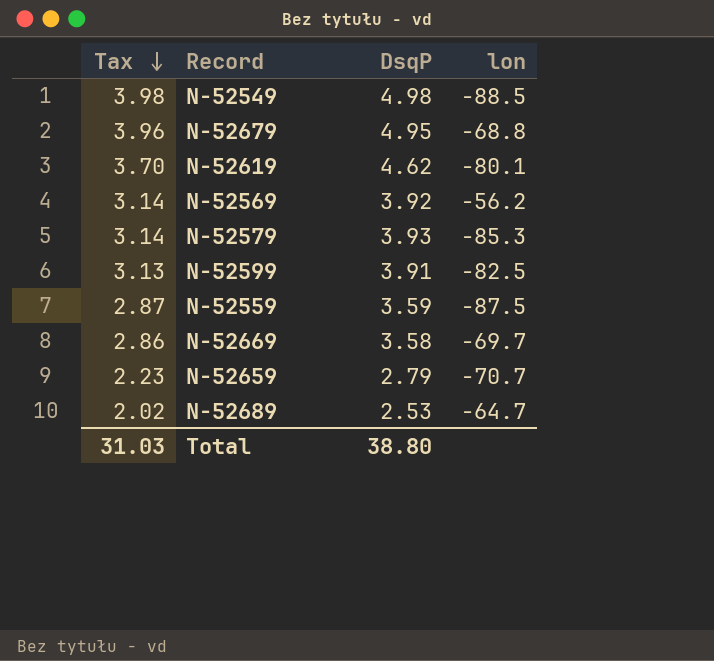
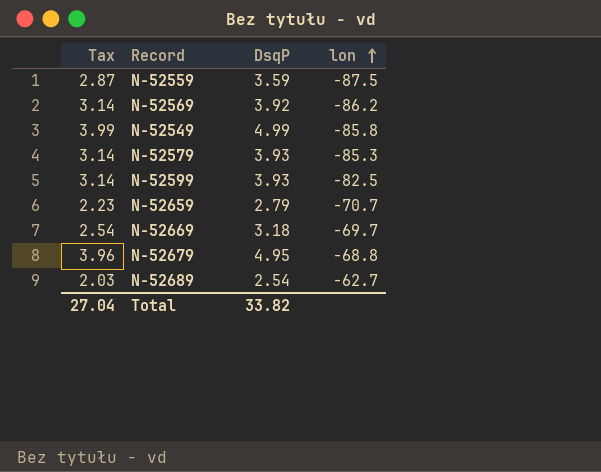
row order: Tax descending -> lon ascending
row N-52619: 3.70 | 4.62 | -80.1 -> none
N-52569 | lon: -56.2 -> -86.2
N-52549 | Tax: 3.98 -> 3.99
N-52549 | DsqP: 4.98 -> 4.99
N-52549 | lon: -88.5 -> -85.8
N-52599 | Tax: 3.13 -> 3.14
N-52599 | DsqP: 3.91 -> 3.93
N-52669 | Tax: 2.86 -> 2.54
N-52669 | DsqP: 3.58 -> 3.18
N-52689 | Tax: 2.02 -> 2.03
N-52689 | DsqP: 2.53 -> 2.54
N-52689 | lon: -64.7 -> -62.7
Total | Tax: 31.03 -> 27.04
Total | DsqP: 38.80 -> 33.82

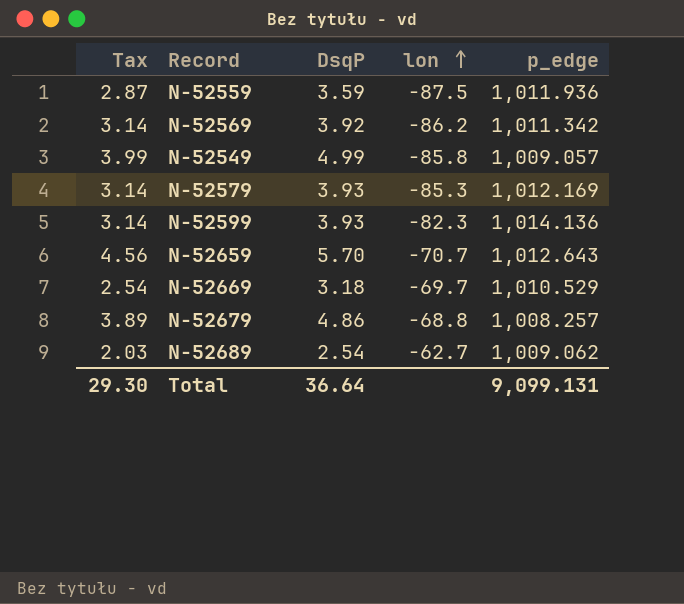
column p_edge | position: none -> 5
N-52599 | lon: -82.5 -> -82.3
N-52659 | Tax: 2.23 -> 4.56
N-52659 | DsqP: 2.79 -> 5.70
N-52679 | Tax: 3.96 -> 3.89
N-52679 | DsqP: 4.95 -> 4.86
Total | Tax: 27.04 -> 29.30
Total | DsqP: 33.82 -> 36.64

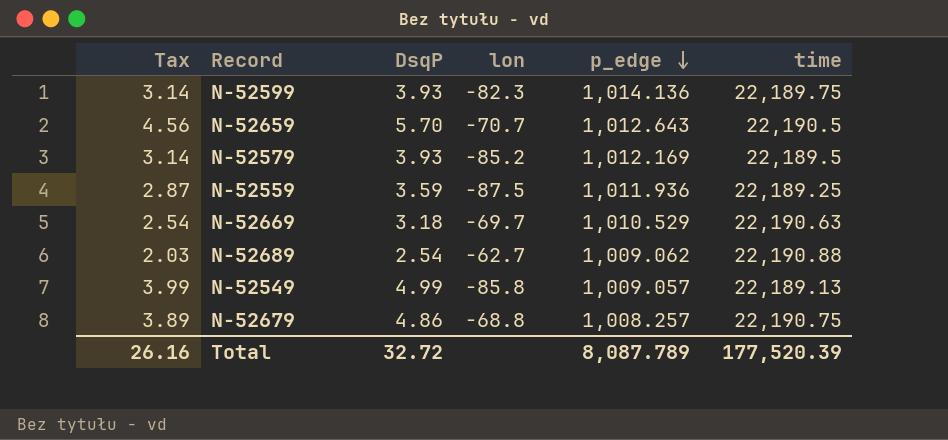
row order: lon ascending -> p_edge descending
column time | position: none -> 6
row N-52569: 3.14 | 3.92 | -86.2 | 1,011.342 -> none
N-52579 | lon: -85.3 -> -85.2
Total | Tax: 29.30 -> 26.16
Total | DsqP: 36.64 -> 32.72
Total | p_edge: 9,099.131 -> 8,087.789

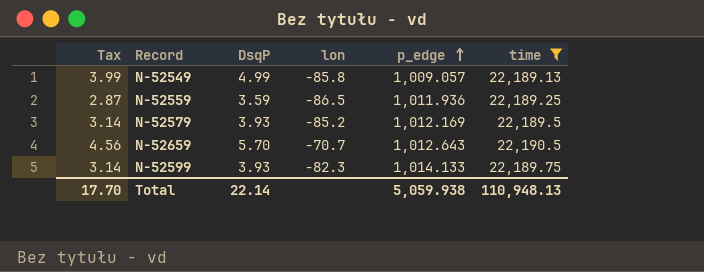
filter: none -> time <= 22,190.5
row order: p_edge descending -> p_edge ascending
N-52559 | lon: -87.5 -> -86.5
N-52599 | p_edge: 1,014.136 -> 1,014.133
Total | Tax: 26.16 -> 17.70
Total | DsqP: 32.72 -> 22.14
Total | p_edge: 8,087.789 -> 5,059.938
Total | time: 177,520.39 -> 110,948.13

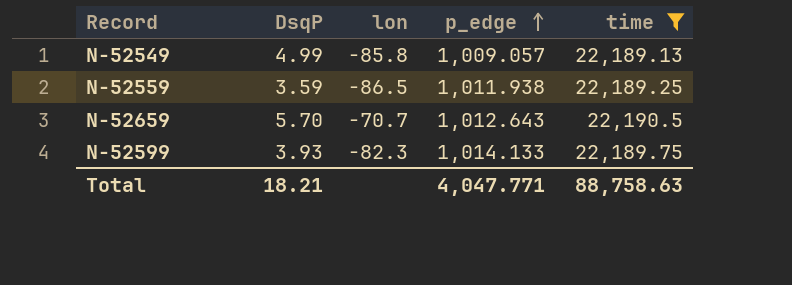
column Tax | formula: [DsqP] * 0.8 -> none
row N-52579: 3.14 | 3.93 | -85.2 | 1,012.169 | 22,189.5 -> none
N-52559 | p_edge: 1,011.936 -> 1,011.938
Total | DsqP: 22.14 -> 18.21
Total | p_edge: 5,059.938 -> 4,047.771
Total | time: 110,948.13 -> 88,758.63

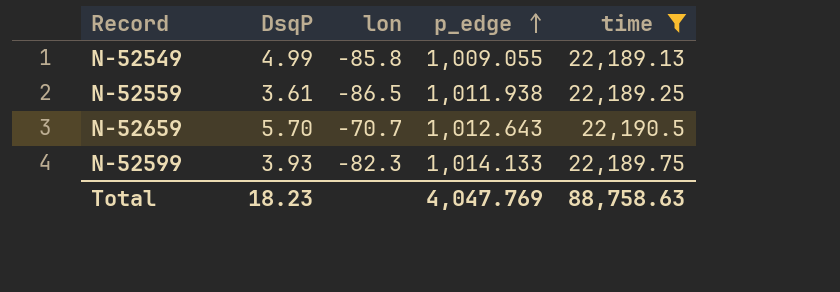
N-52549 | p_edge: 1,009.057 -> 1,009.055
N-52559 | DsqP: 3.59 -> 3.61
Total | DsqP: 18.21 -> 18.23
Total | p_edge: 4,047.771 -> 4,047.769

